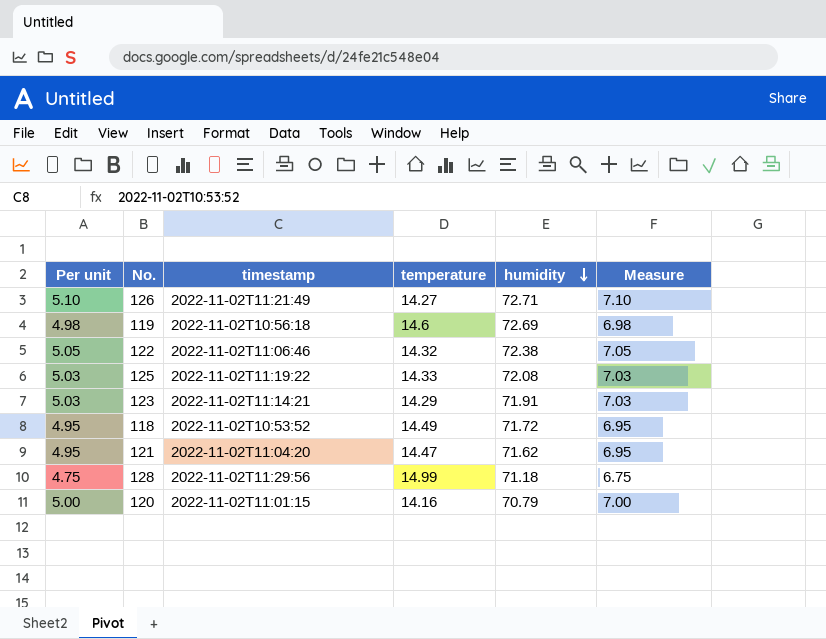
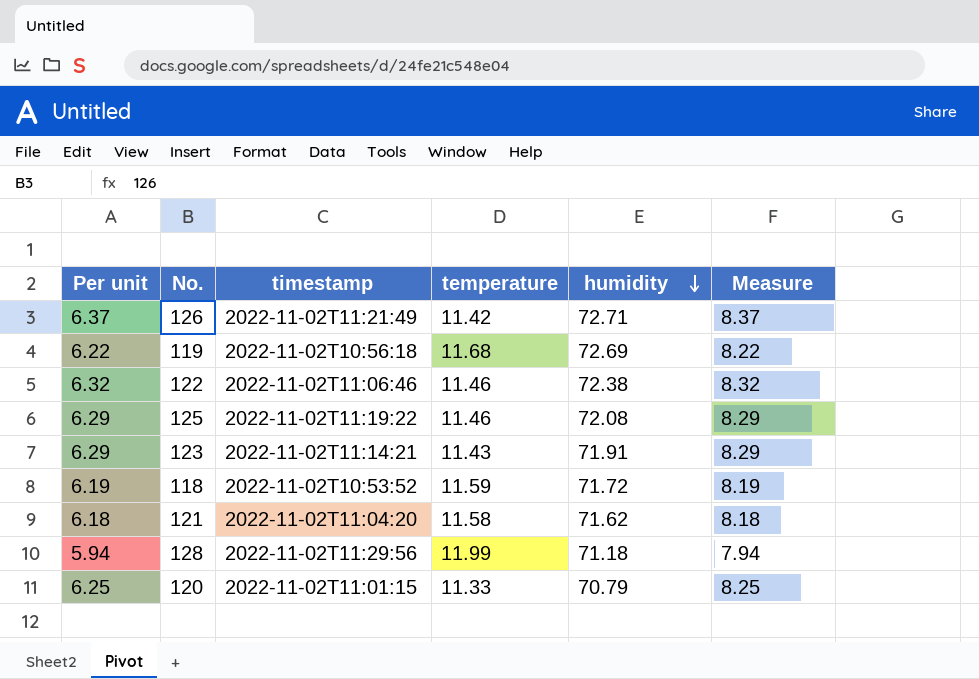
126 | Per unit: 5.10 -> 6.37
126 | temperature: 14.27 -> 11.42
126 | Measure: 7.10 -> 8.37
119 | Per unit: 4.98 -> 6.22
119 | temperature: 14.6 -> 11.68
119 | Measure: 6.98 -> 8.22
122 | Per unit: 5.05 -> 6.32
122 | temperature: 14.32 -> 11.46
122 | Measure: 7.05 -> 8.32
125 | Per unit: 5.03 -> 6.29
125 | temperature: 14.33 -> 11.46
125 | Measure: 7.03 -> 8.29
123 | Per unit: 5.03 -> 6.29
123 | temperature: 14.29 -> 11.43
123 | Measure: 7.03 -> 8.29
118 | Per unit: 4.95 -> 6.19
118 | temperature: 14.49 -> 11.59
118 | Measure: 6.95 -> 8.19
121 | Per unit: 4.95 -> 6.18
121 | temperature: 14.47 -> 11.58
121 | Measure: 6.95 -> 8.18
128 | Per unit: 4.75 -> 5.94
128 | temperature: 14.99 -> 11.99
128 | Measure: 6.75 -> 7.94
120 | Per unit: 5.00 -> 6.25
120 | temperature: 14.16 -> 11.33
120 | Measure: 7.00 -> 8.25

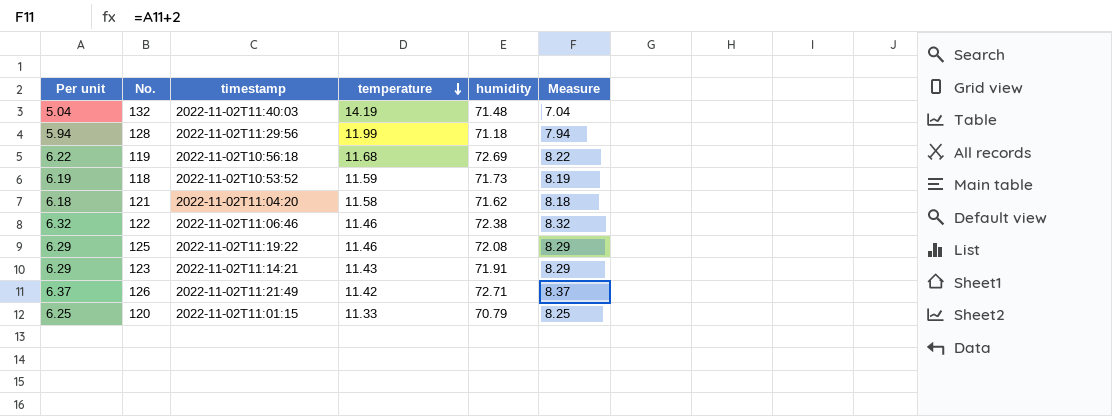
row order: humidity descending -> temperature descending
row 132: none -> 5.04 | 2022-11-02T11:40:03 | 14.19 | 71.48 | 7.04
118 | humidity: 71.72 -> 71.73

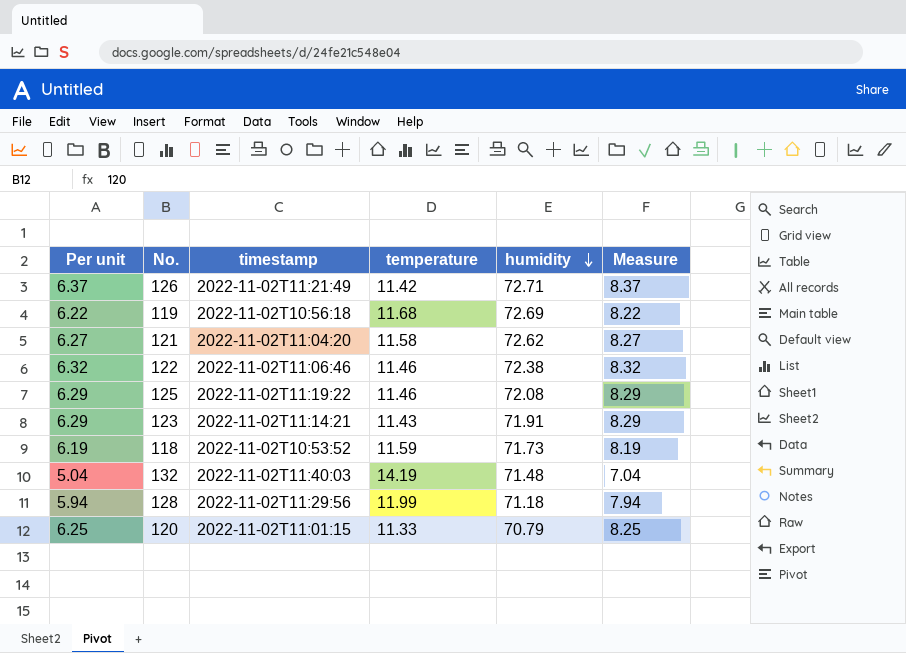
row order: temperature descending -> humidity descending
121 | Per unit: 6.18 -> 6.27
121 | humidity: 71.62 -> 72.62
121 | Measure: 8.18 -> 8.27

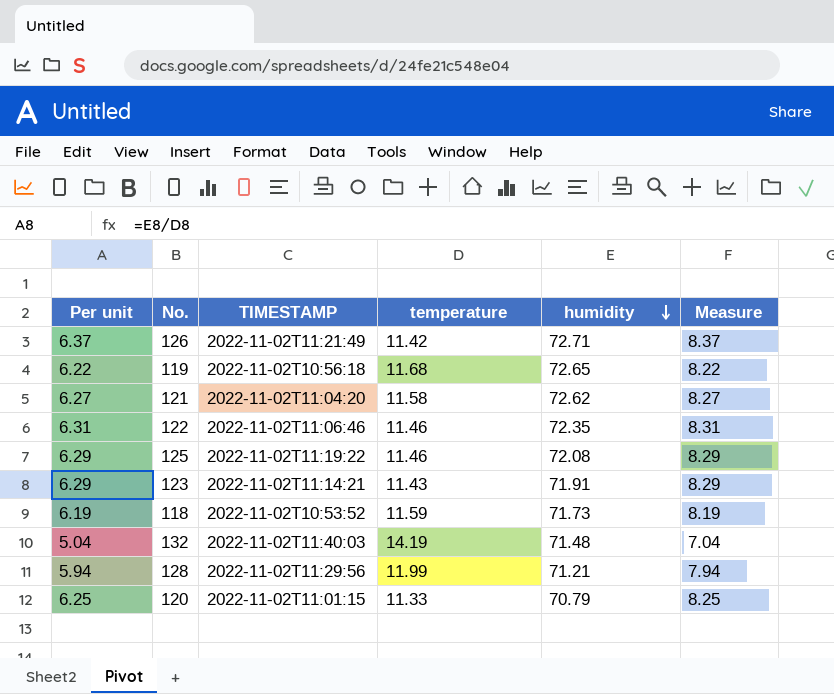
column name: timestamp -> TIMESTAMP
119 | humidity: 72.69 -> 72.65
122 | Per unit: 6.32 -> 6.31
122 | humidity: 72.38 -> 72.35
122 | Measure: 8.32 -> 8.31
128 | humidity: 71.18 -> 71.21

